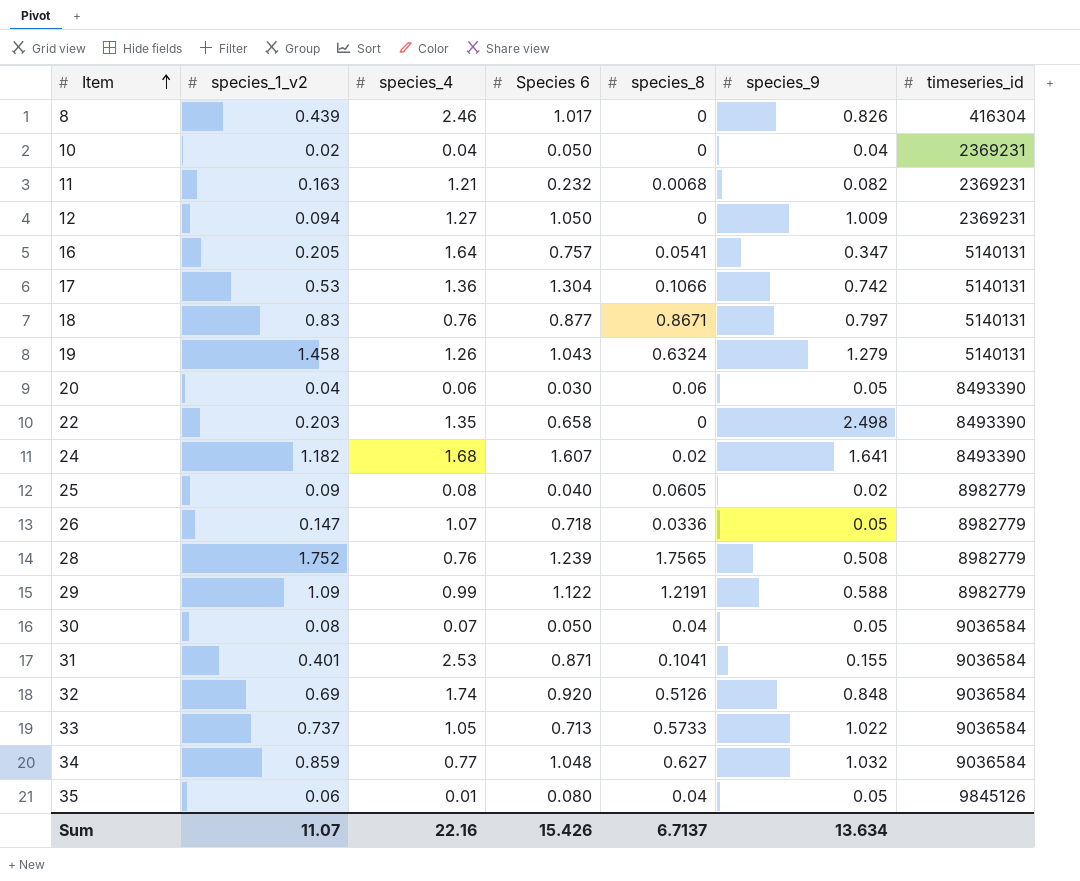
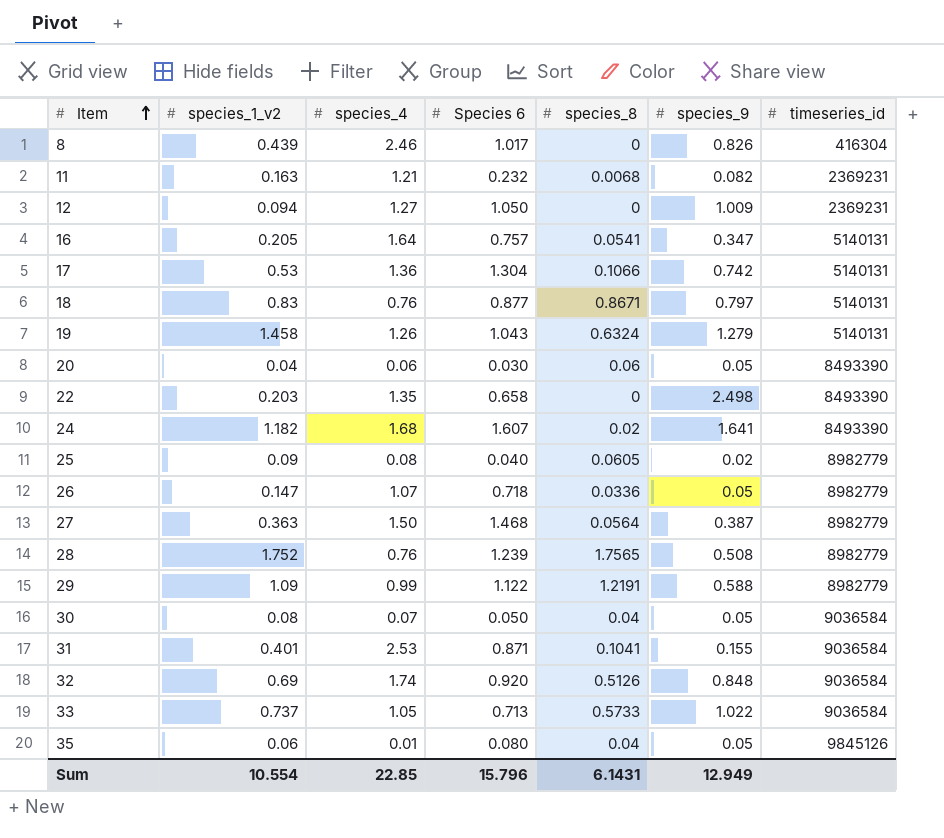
row 10: 0.02 | 0.04 | 0.050 | 0 | 0.04 | 2369231 -> none
row 34: 0.859 | 0.77 | 1.048 | 0.627 | 1.032 | 9036584 -> none
row 27: none -> 0.363 | 1.50 | 1.468 | 0.0564 | 0.387 | 8982779
Sum | species_1_v2: 11.07 -> 10.554
Sum | species_4: 22.16 -> 22.85
Sum | Species 6: 15.426 -> 15.796
Sum | species_8: 6.7137 -> 6.1431
Sum | species_9: 13.634 -> 12.949

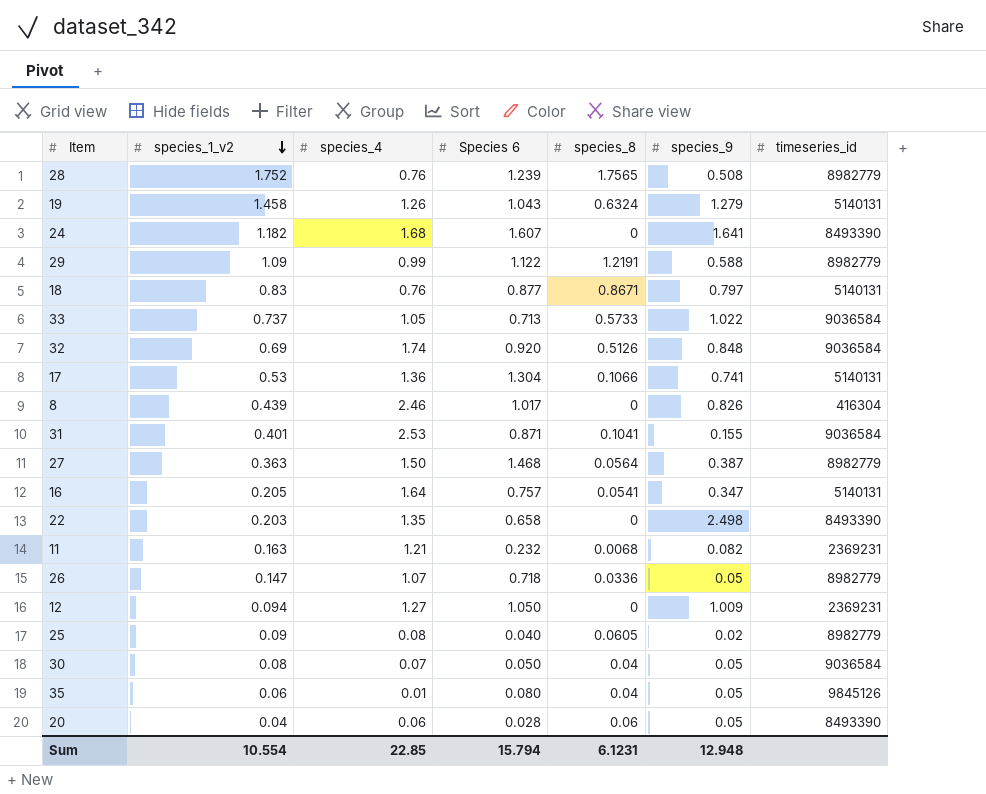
row order: Item ascending -> species_1_v2 descending
24 | species_8: 0.02 -> 0
17 | species_9: 0.742 -> 0.741
20 | Species 6: 0.030 -> 0.028
Sum | Species 6: 15.796 -> 15.794
Sum | species_8: 6.1431 -> 6.1231
Sum | species_9: 12.949 -> 12.948

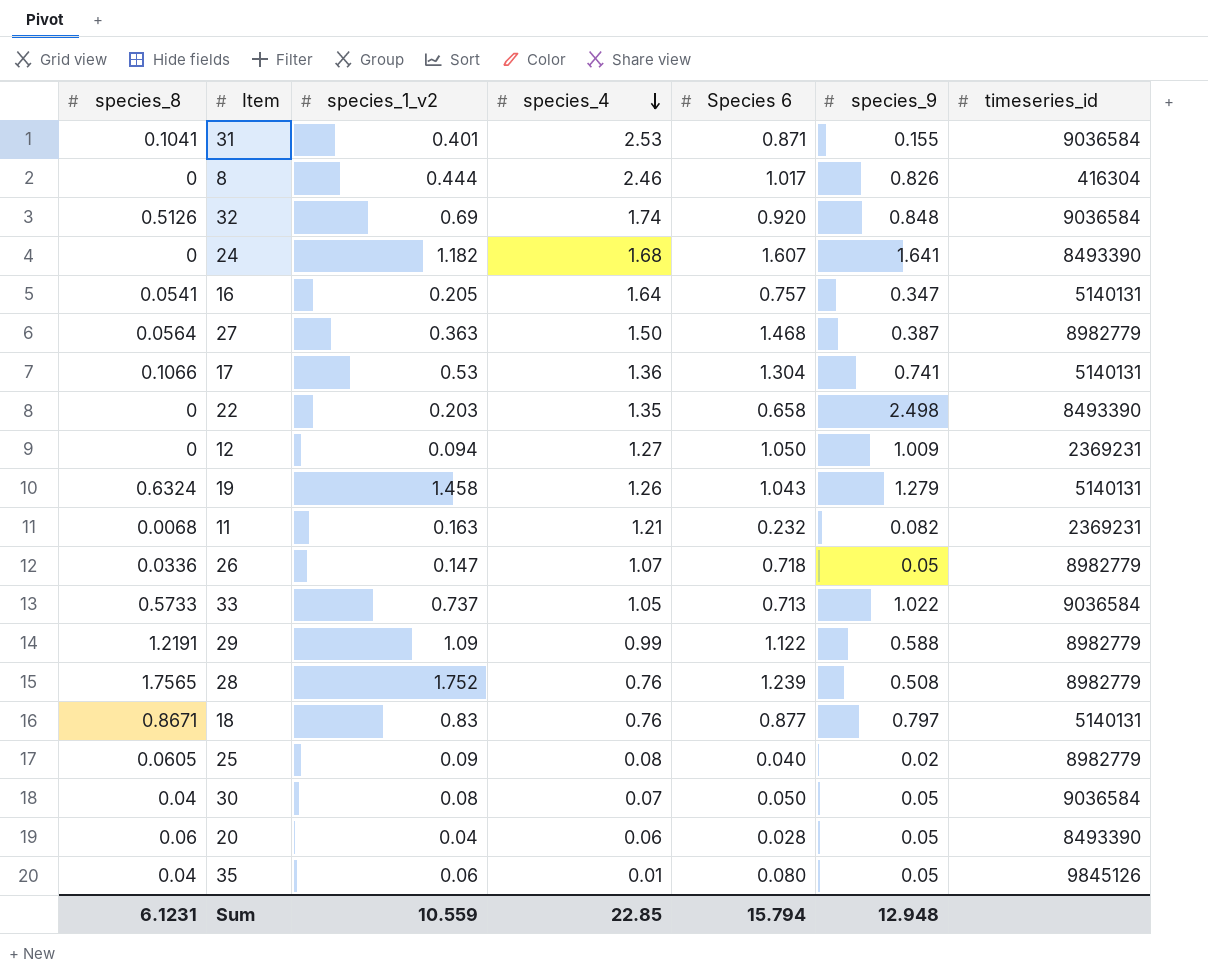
row order: species_1_v2 descending -> species_4 descending
column species_8 | position: 5 -> 1
8 | species_1_v2: 0.439 -> 0.444
Sum | species_1_v2: 10.554 -> 10.559

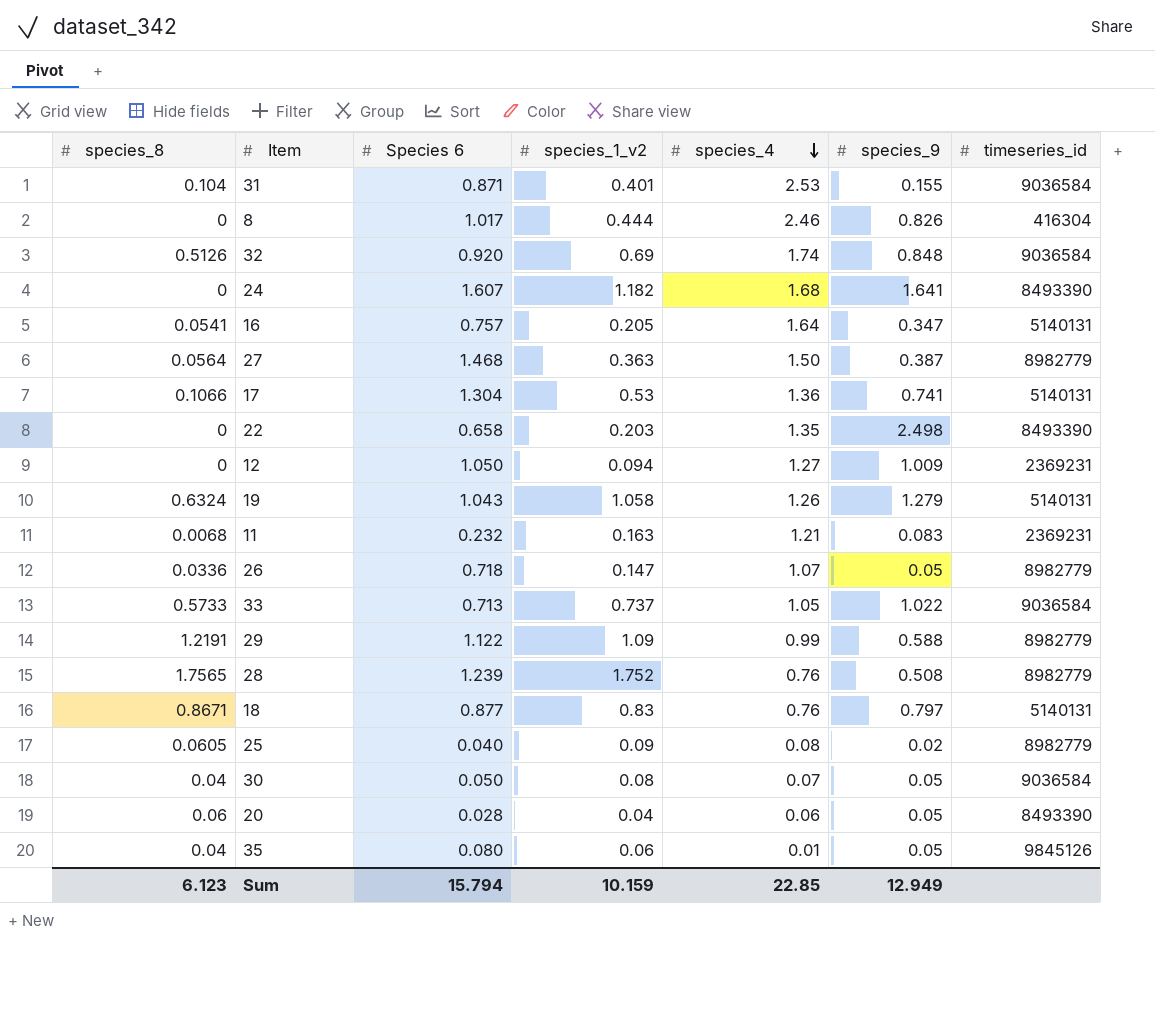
column Species 6 | position: 5 -> 3
31 | species_8: 0.1041 -> 0.104
19 | species_1_v2: 1.458 -> 1.058
11 | species_9: 0.082 -> 0.083
Sum | species_8: 6.1231 -> 6.123
Sum | species_1_v2: 10.559 -> 10.159
Sum | species_9: 12.948 -> 12.949

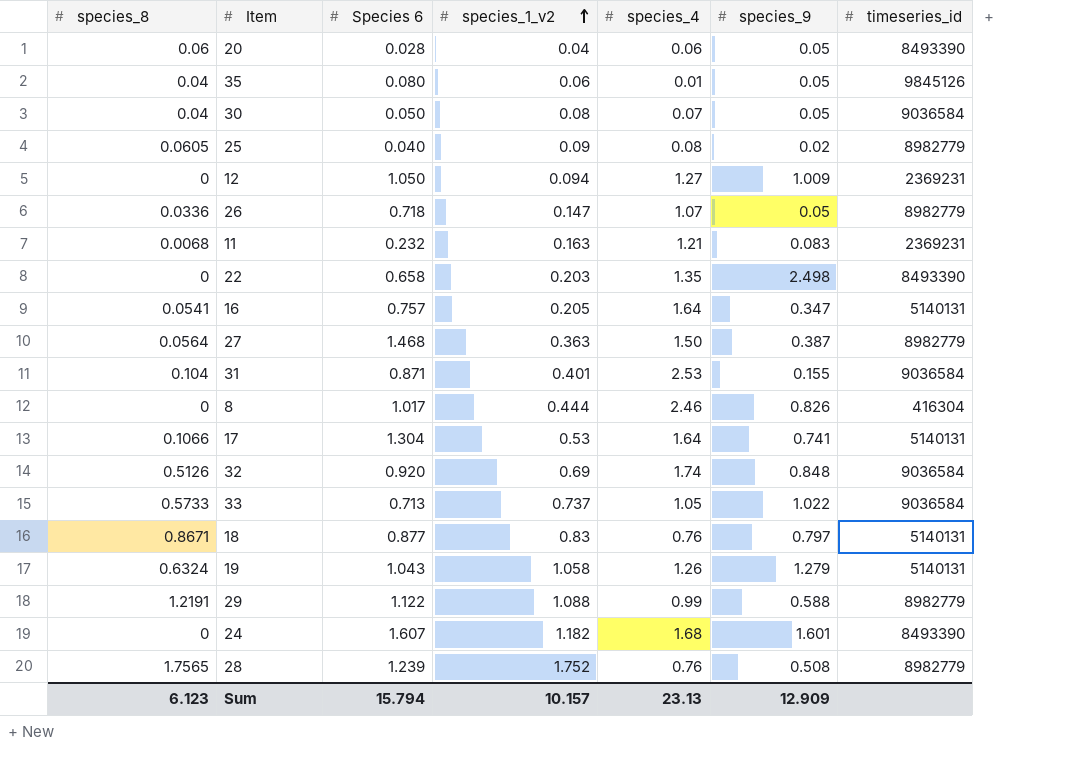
row order: species_4 descending -> species_1_v2 ascending
17 | species_4: 1.36 -> 1.64
29 | species_1_v2: 1.09 -> 1.088
24 | species_9: 1.641 -> 1.601
Sum | species_1_v2: 10.159 -> 10.157
Sum | species_4: 22.85 -> 23.13
Sum | species_9: 12.949 -> 12.909

